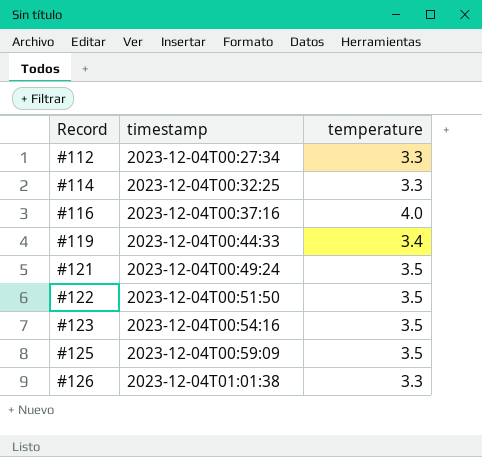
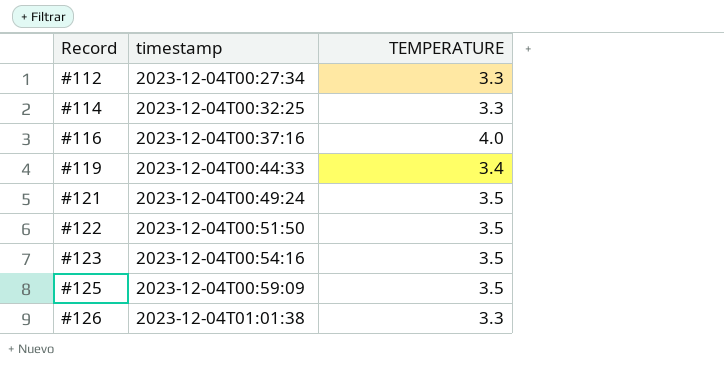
column name: temperature -> TEMPERATURE

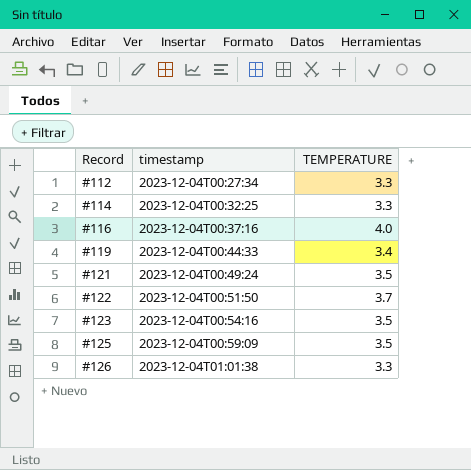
#122 | TEMPERATURE: 3.5 -> 3.7

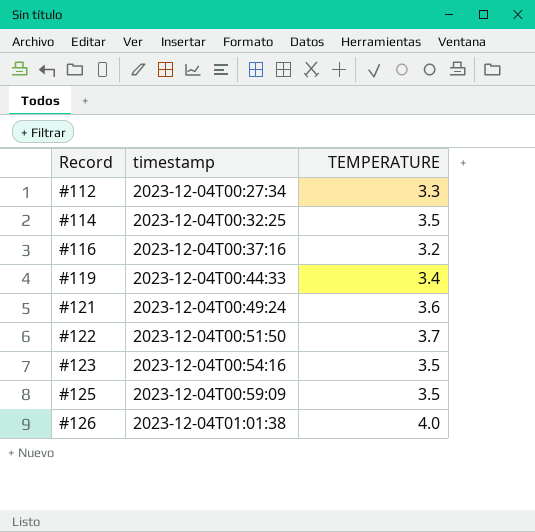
#114 | TEMPERATURE: 3.3 -> 3.5
#116 | TEMPERATURE: 4.0 -> 3.2
#121 | TEMPERATURE: 3.5 -> 3.6
#126 | TEMPERATURE: 3.3 -> 4.0

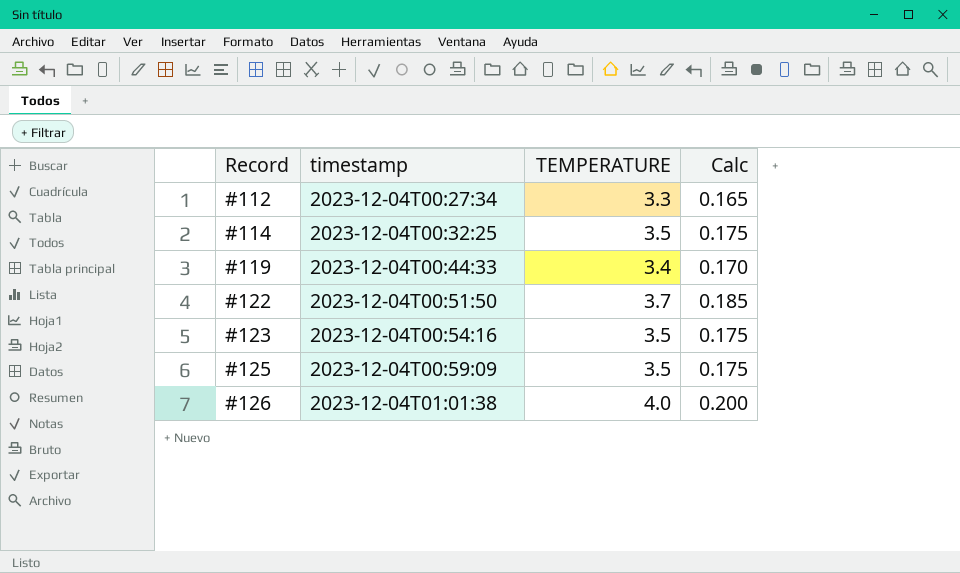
column Calc | formula: none -> [TEMPERATURE] * 0.05
row #116: 2023-12-04T00:37:16 | 3.2 -> none
row #121: 2023-12-04T00:49:24 | 3.6 -> none

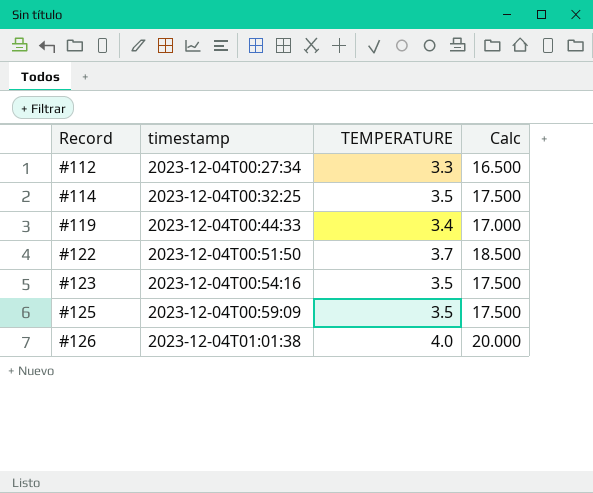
column Calc | formula: [TEMPERATURE] * 0.05 -> [TEMPERATURE] * 5

